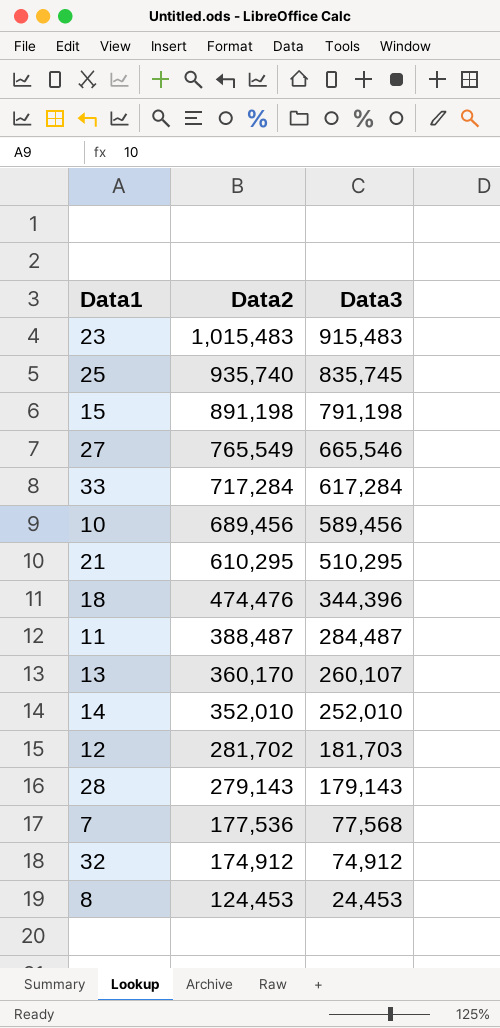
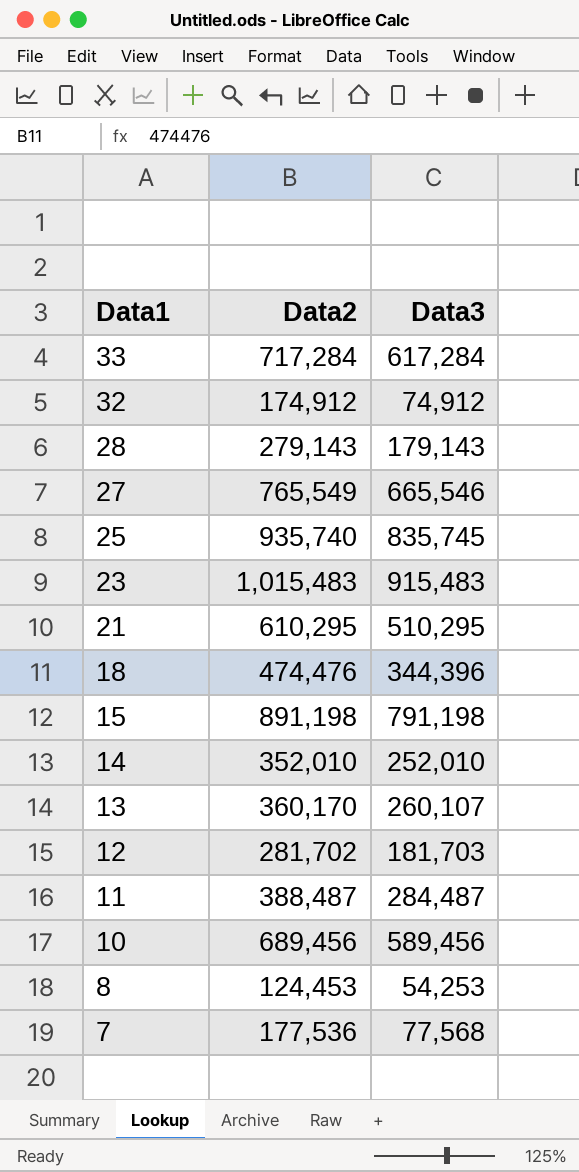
row order: Data2 descending -> Data1 descending
8 | Data3: 24,453 -> 54,253

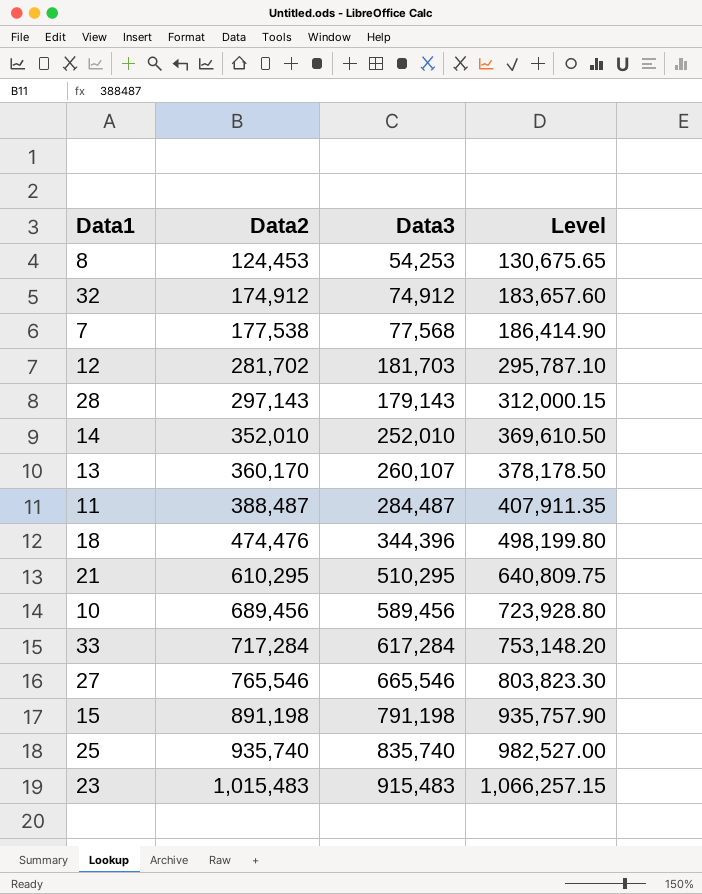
row order: Data1 descending -> Data2 ascending
column Level | formula: none -> [Data2] * 1.05
7 | Data2: 177,536 -> 177,538
28 | Data2: 279,143 -> 297,143
27 | Data2: 765,549 -> 765,546
25 | Data3: 835,745 -> 835,740

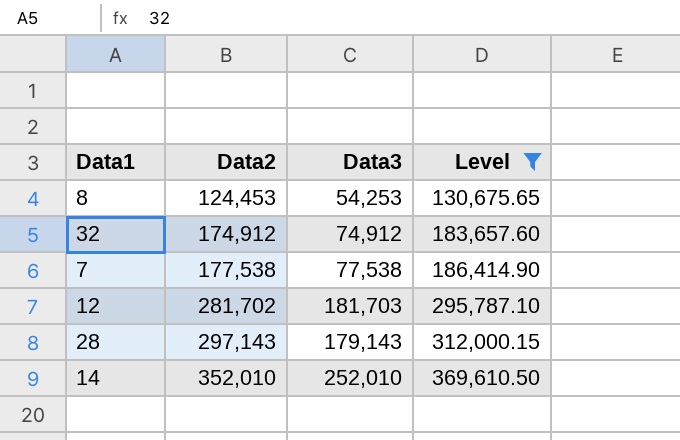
filter: none -> Level <= 369,610.50
7 | Data3: 77,568 -> 77,538

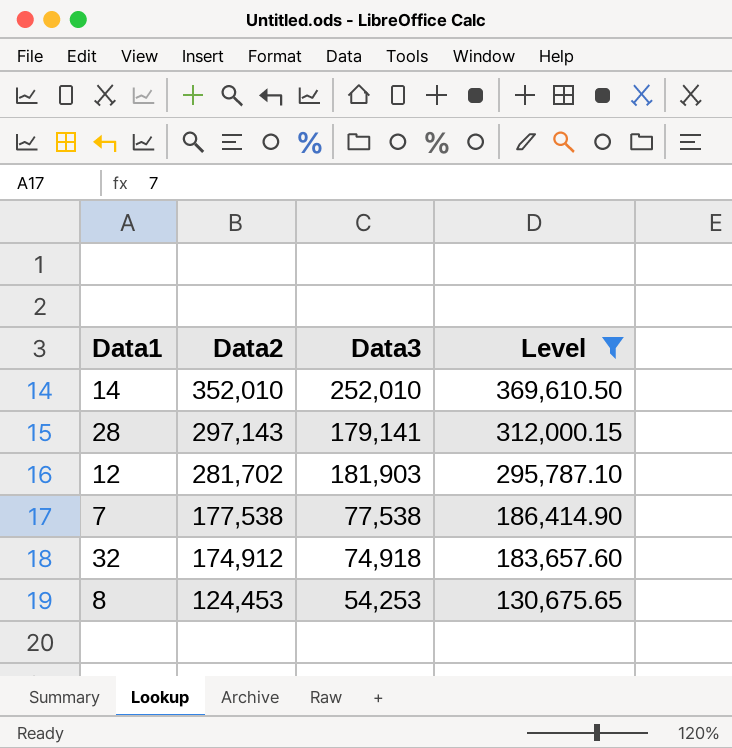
row order: Data2 ascending -> Data2 descending
28 | Data3: 179,143 -> 179,141
12 | Data3: 181,703 -> 181,903
32 | Data3: 74,912 -> 74,918

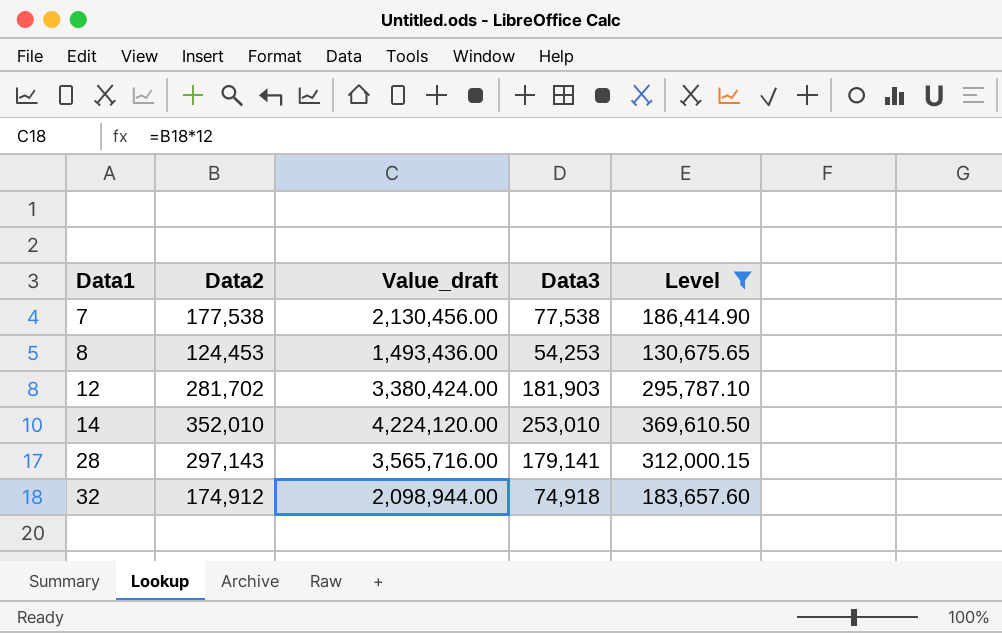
row order: Data2 descending -> Data1 ascending
column Value_draft | formula: none -> [Data2] * 12
14 | Data3: 252,010 -> 253,010

